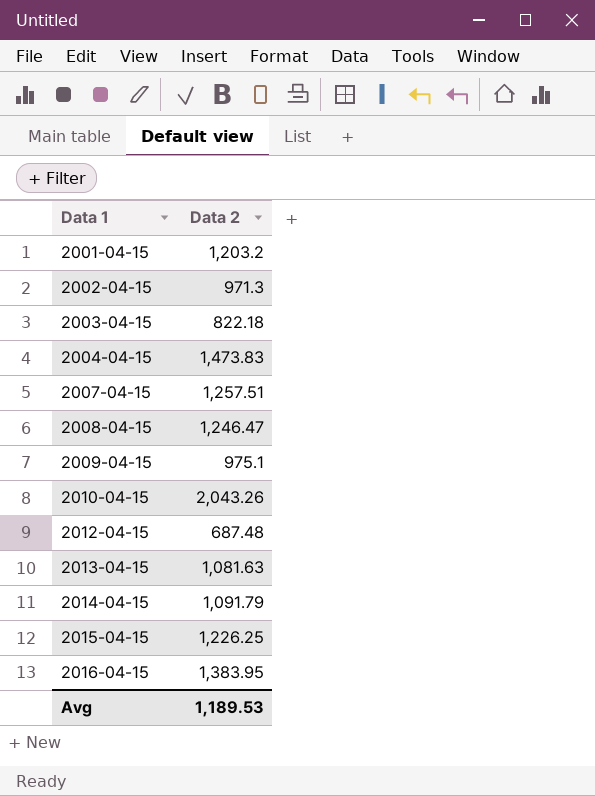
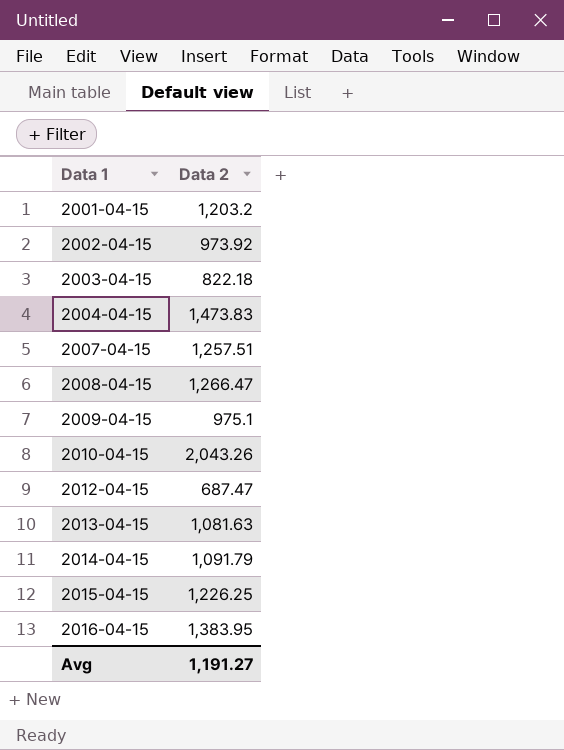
2002-04-15 | Data 2: 971.3 -> 973.92
2008-04-15 | Data 2: 1,246.47 -> 1,266.47
2012-04-15 | Data 2: 687.48 -> 687.47
Avg | Data 2: 1,189.53 -> 1,191.27

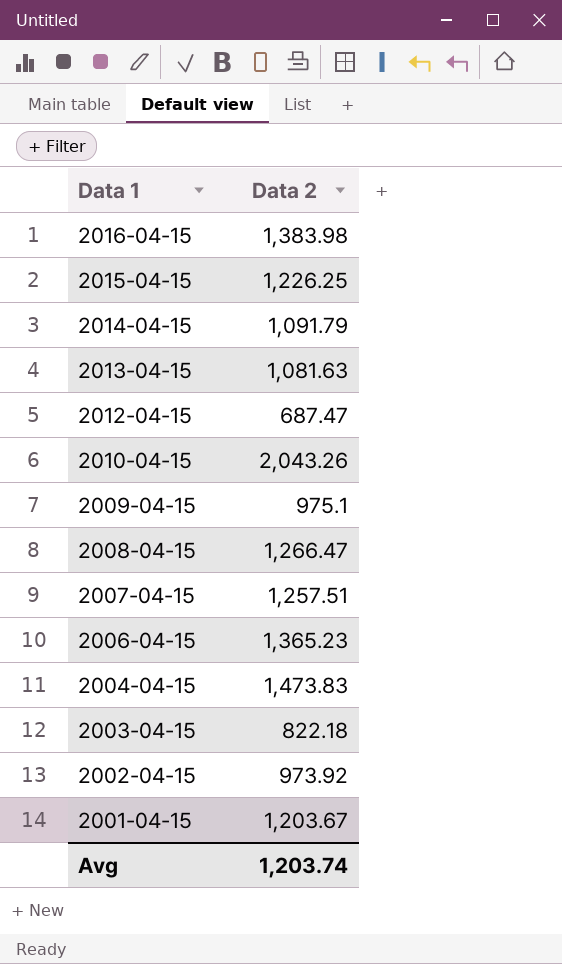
row order: Data 1 ascending -> Data 1 descending
2016-04-15 | Data 2: 1,383.95 -> 1,383.98
row 2006-04-15: none -> 1,365.23
2001-04-15 | Data 2: 1,203.2 -> 1,203.67
Avg | Data 2: 1,191.27 -> 1,203.74

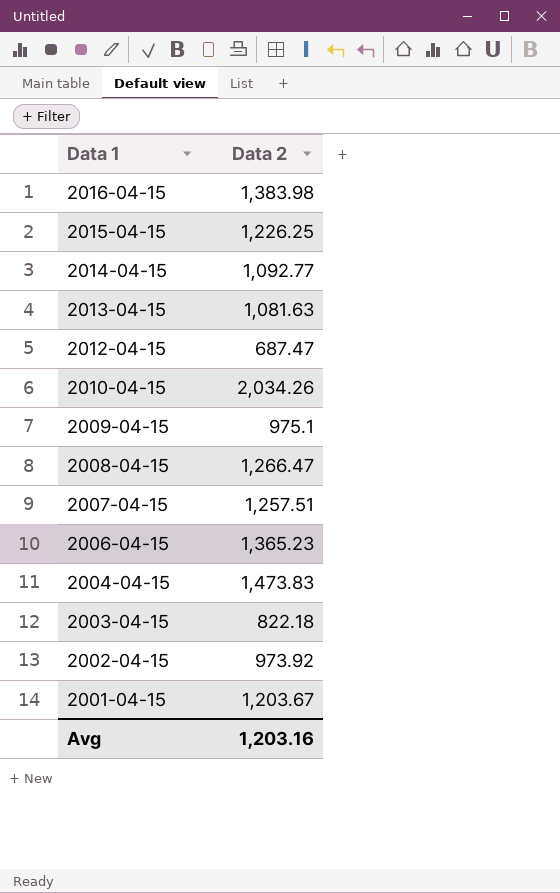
2014-04-15 | Data 2: 1,091.79 -> 1,092.77
2010-04-15 | Data 2: 2,043.26 -> 2,034.26
Avg | Data 2: 1,203.74 -> 1,203.16

